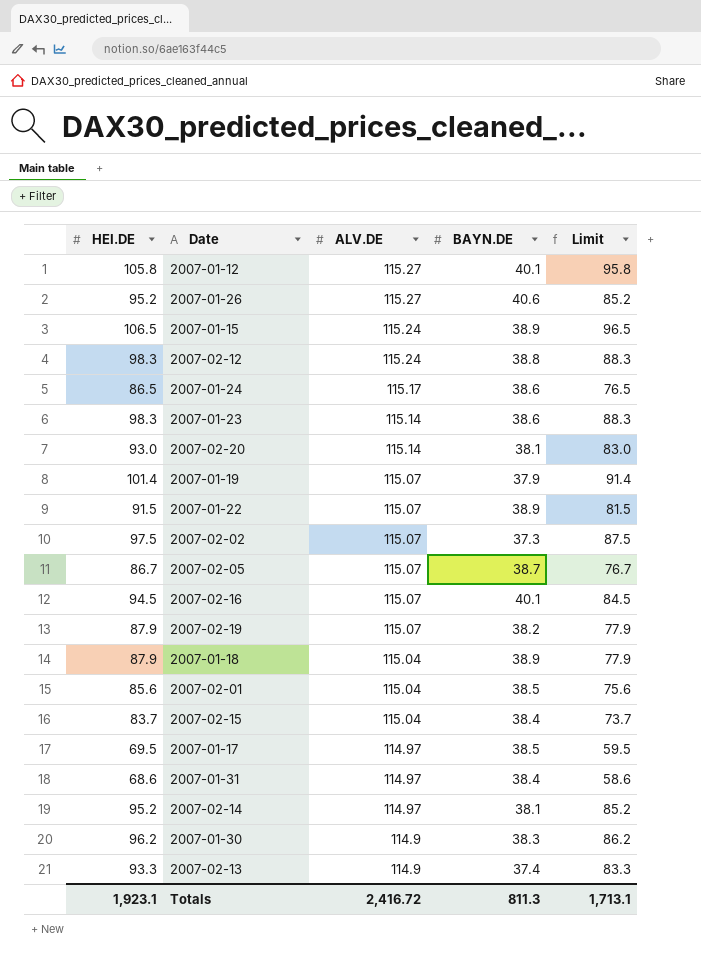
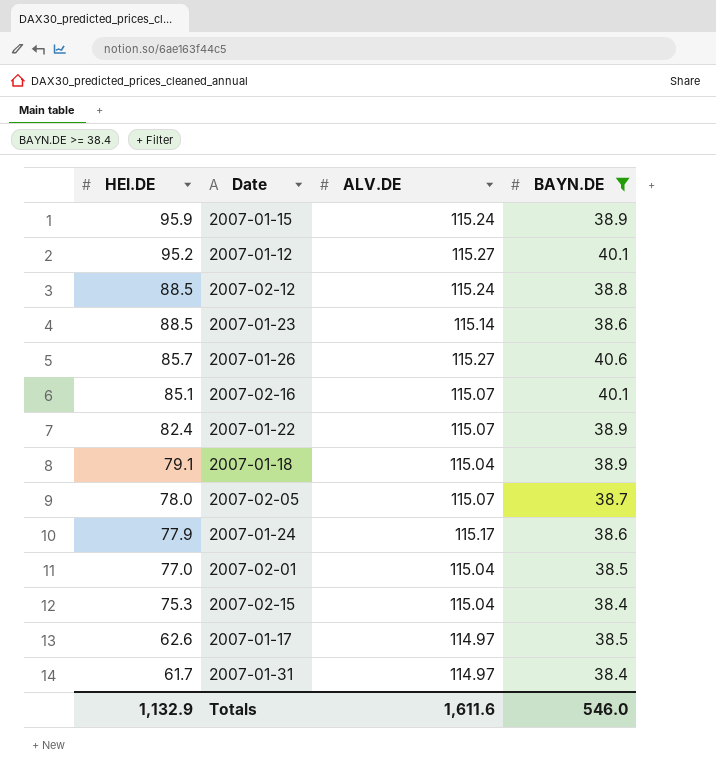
filter: none -> BAYN.DE >= 38.4
row order: ALV.DE descending -> HEI.DE descending
column Limit | formula: [HEI.DE] - 10 -> none
2007-01-15 | HEI.DE: 106.5 -> 95.9
2007-01-12 | HEI.DE: 105.8 -> 95.2
2007-02-12 | HEI.DE: 98.3 -> 88.5
2007-01-23 | HEI.DE: 98.3 -> 88.5
2007-01-26 | HEI.DE: 95.2 -> 85.7
2007-02-16 | HEI.DE: 94.5 -> 85.1
2007-01-22 | HEI.DE: 91.5 -> 82.4
2007-01-18 | HEI.DE: 87.9 -> 79.1
2007-02-05 | HEI.DE: 86.7 -> 78.0
2007-01-24 | HEI.DE: 86.5 -> 77.9
2007-02-01 | HEI.DE: 85.6 -> 77.0
2007-02-15 | HEI.DE: 83.7 -> 75.3
2007-01-17 | HEI.DE: 69.5 -> 62.6
2007-01-31 | HEI.DE: 68.6 -> 61.7
Totals | HEI.DE: 1,923.1 -> 1,132.9
Totals | ALV.DE: 2,416.72 -> 1,611.6
Totals | BAYN.DE: 811.3 -> 546.0

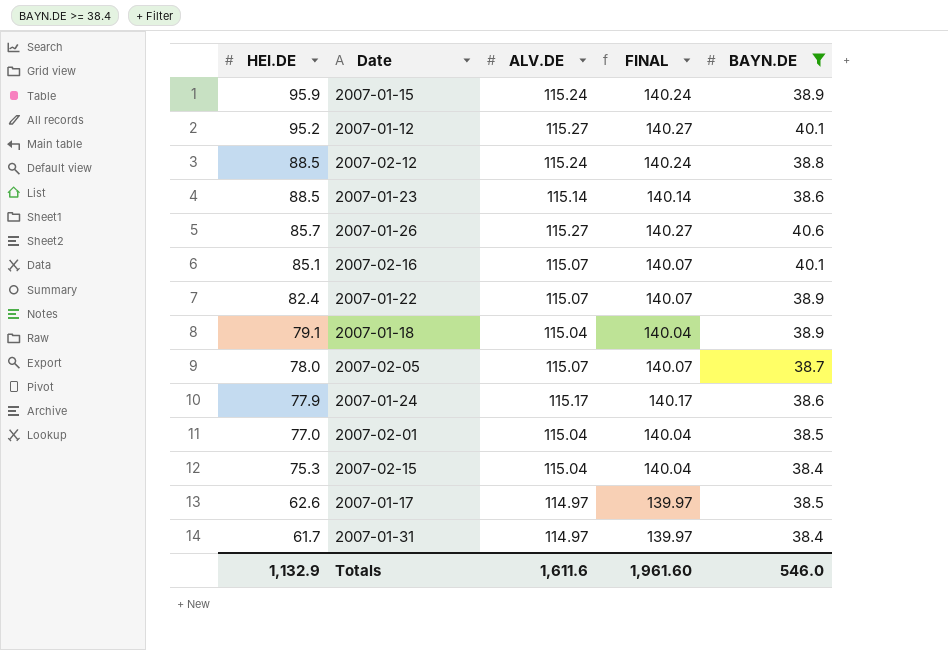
column FINAL | formula: none -> [ALV.DE] + 25

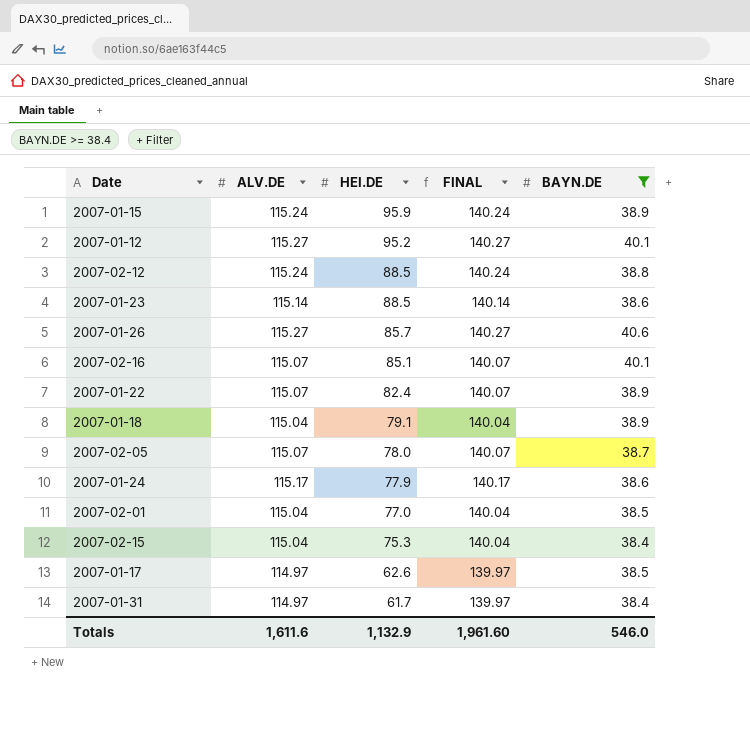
column HEI.DE | position: 1 -> 3

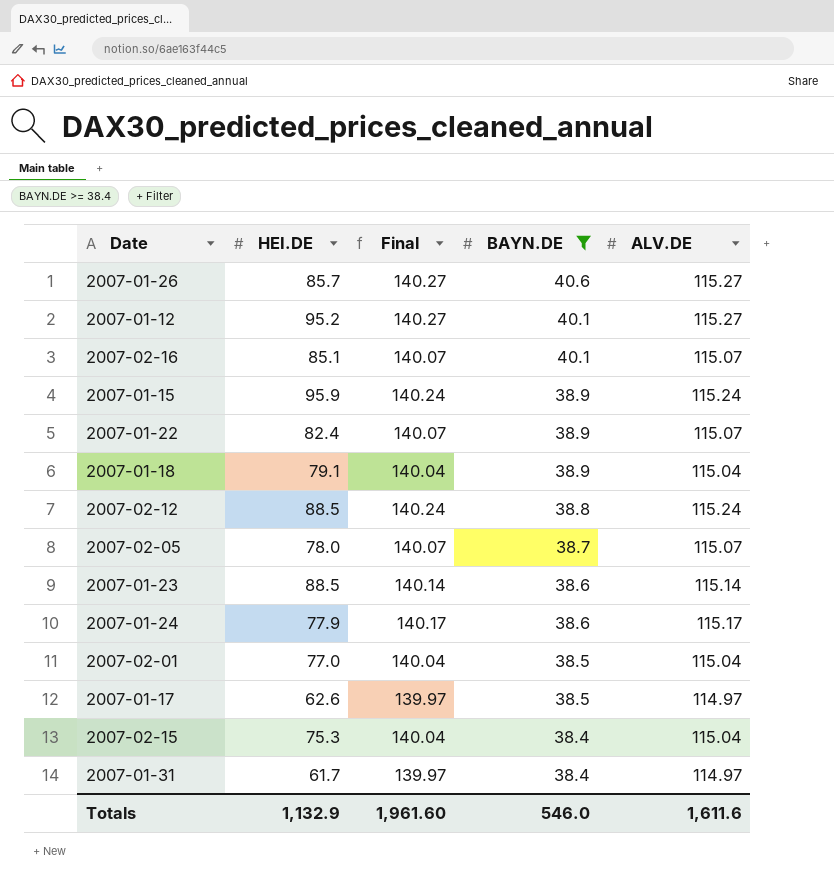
row order: HEI.DE descending -> BAYN.DE descending
column name: FINAL -> Final
column ALV.DE | position: 2 -> 5

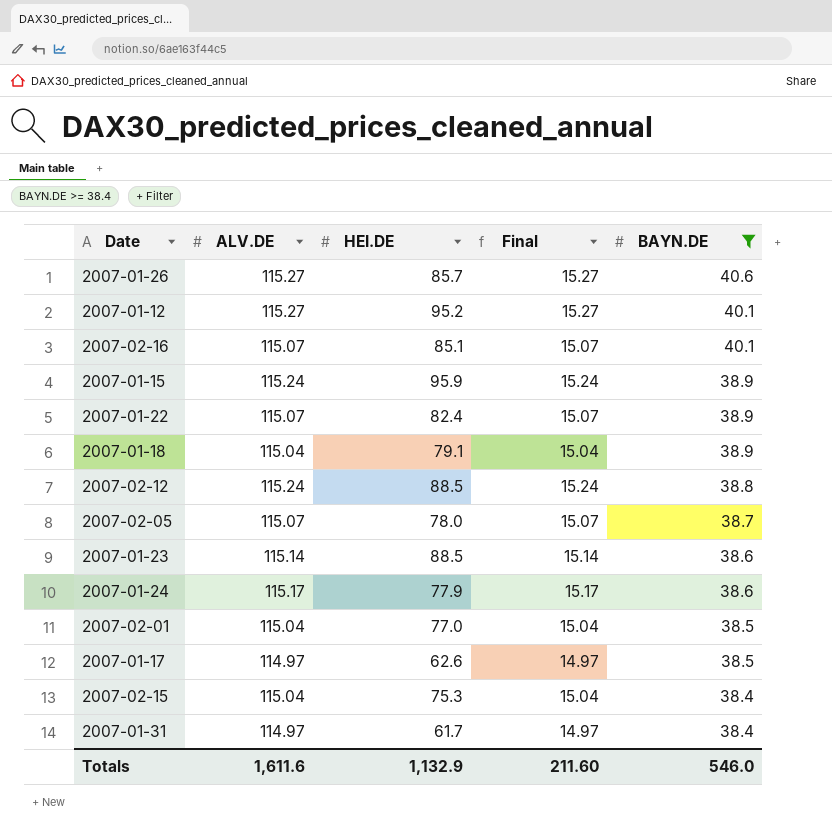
column ALV.DE | position: 5 -> 2
column Final | formula: [ALV.DE] + 25 -> [ALV.DE] - 100
Totals | Final: 1,961.60 -> 211.60

